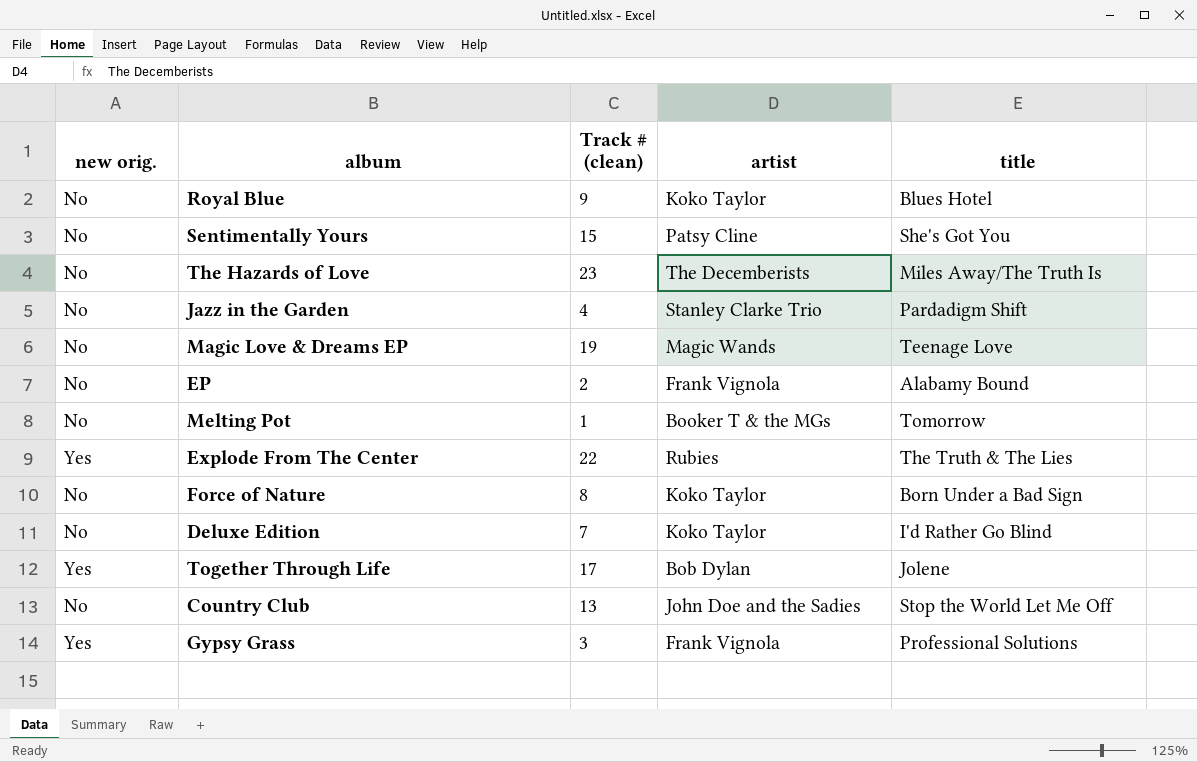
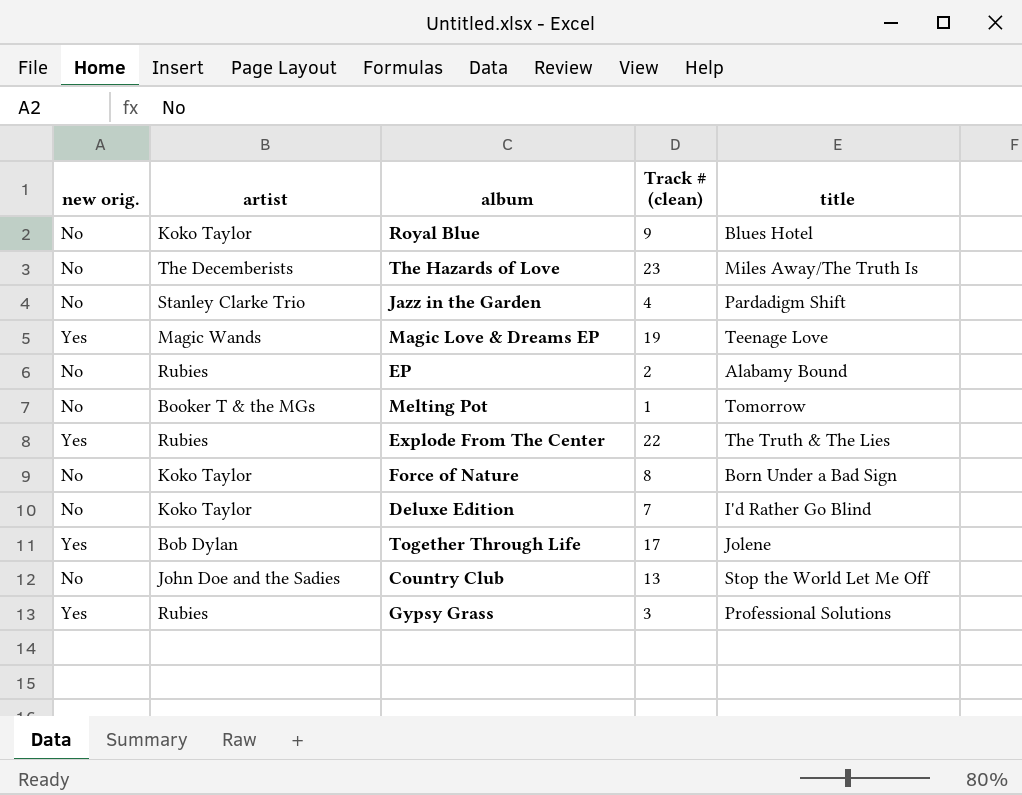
column artist | position: 4 -> 2
row Sentimentally Yours: No | 15 | Patsy Cline | She's Got You -> none
Magic Love & Dreams EP | new orig.: No -> Yes
EP | artist: Frank Vignola -> Rubies
Gypsy Grass | artist: Frank Vignola -> Rubies

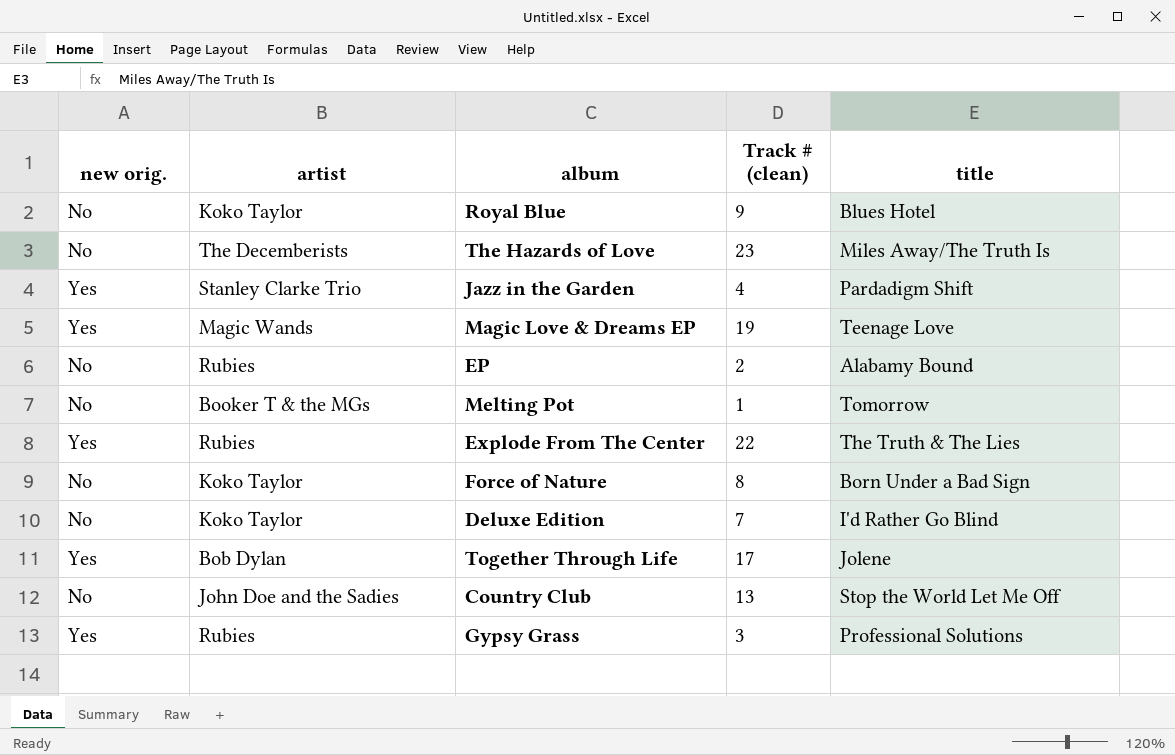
Jazz in the Garden | new orig.: No -> Yes

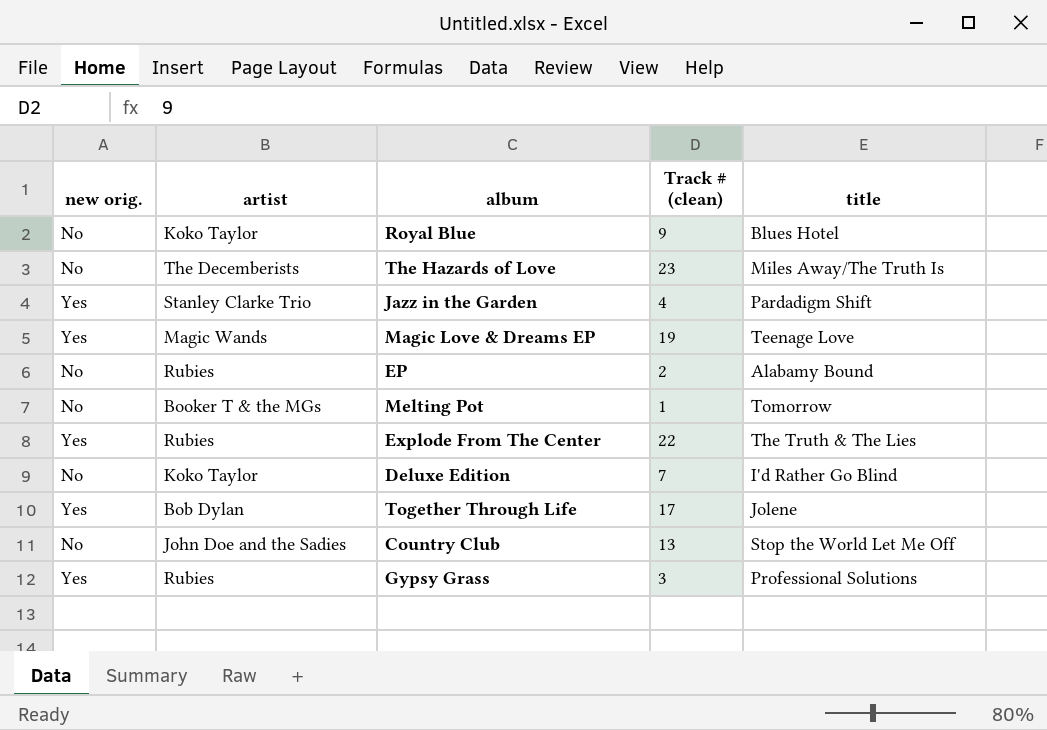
row Force of Nature: No | Koko Taylor | 8 | Born Under a Bad Sign -> none

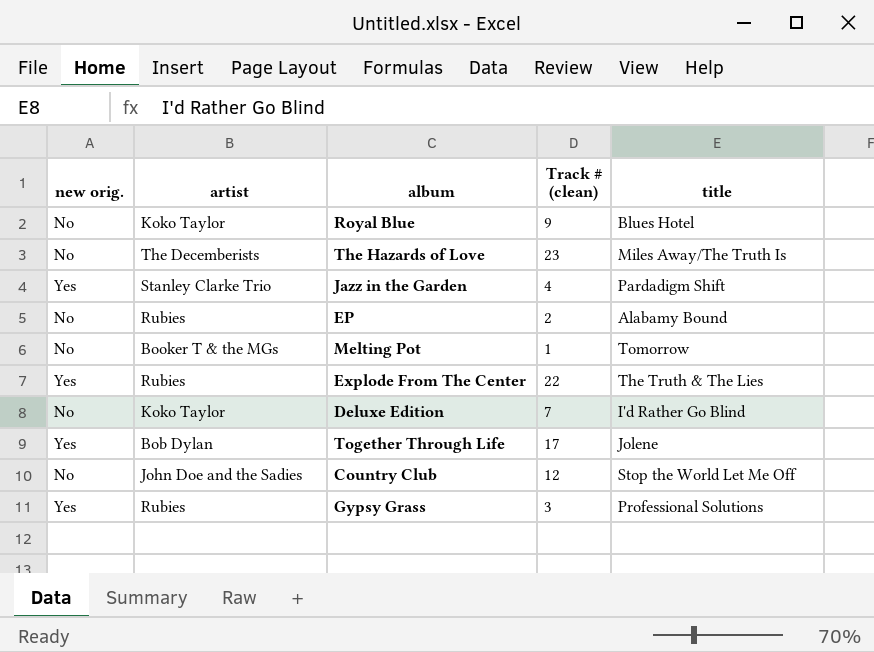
row Magic Love & Dreams EP: Yes | Magic Wands | 19 | Teenage Love -> none
Country Club | Track # (clean): 13 -> 12

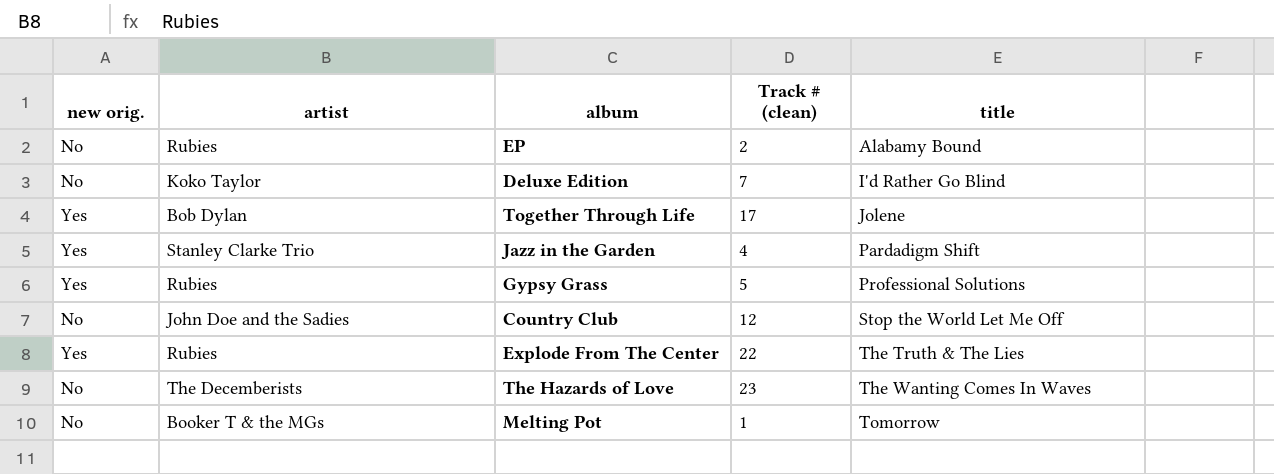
row order: none -> title ascending
row Royal Blue: No | Koko Taylor | 9 | Blues Hotel -> none
Gypsy Grass | Track # (clean): 3 -> 5
The Hazards of Love | title: Miles Away/The Truth Is -> The Wanting Comes In Waves

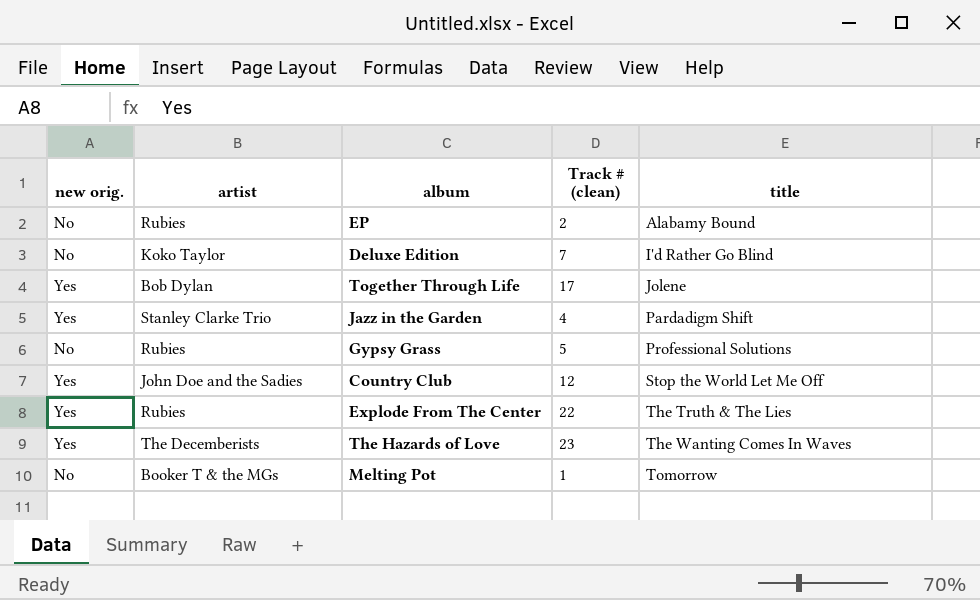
Gypsy Grass | new orig.: Yes -> No
Country Club | new orig.: No -> Yes
The Hazards of Love | new orig.: No -> Yes

